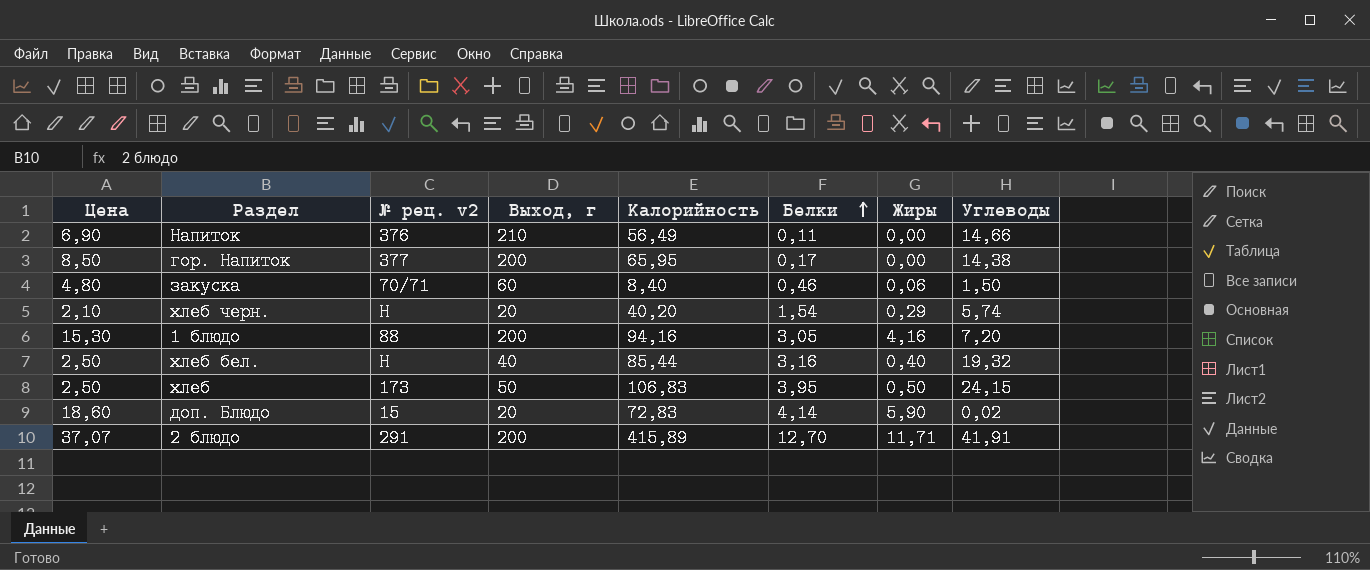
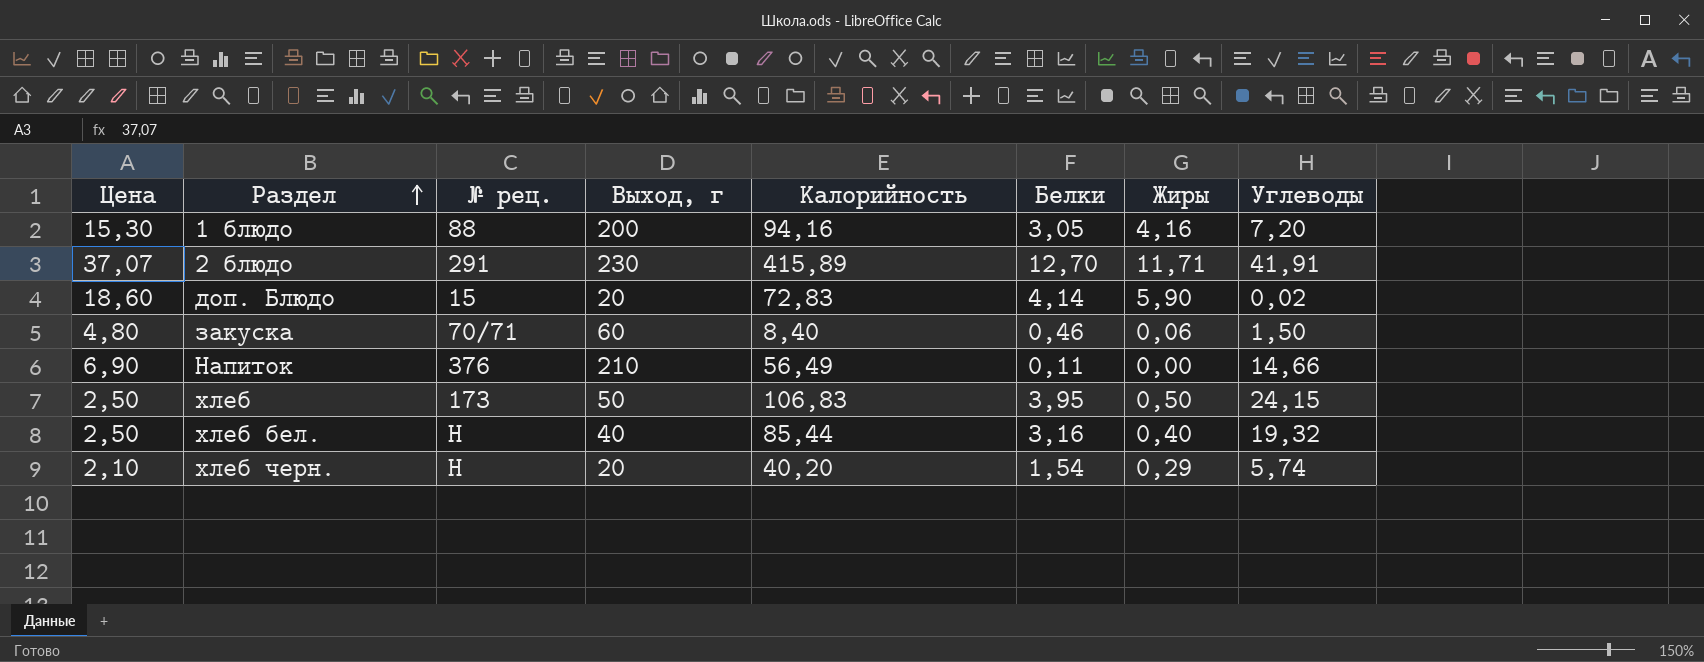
row order: Белки ascending -> Раздел ascending
column name: № рец. v2 -> № рец.
row гор. Напиток: 8,50 | 377 | 200 | 65,95 | 0,17 | 0,00 | 14,38 -> none
2 блюдо | Выход, г: 200 -> 230

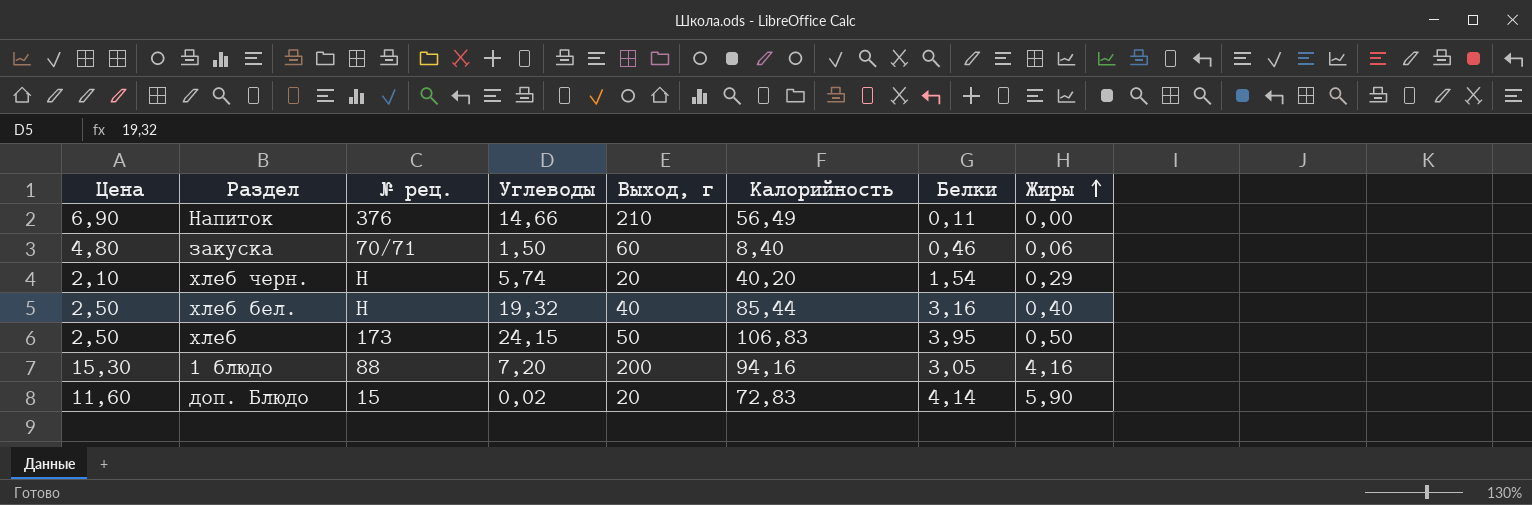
row order: Раздел ascending -> Жиры ascending
column Углеводы | position: 8 -> 4
row 2 блюдо: 37,07 | 291 | 230 | 415,89 | 12,70 | 11,71 | 41,91 -> none
доп. Блюдо | Цена: 18,60 -> 11,60

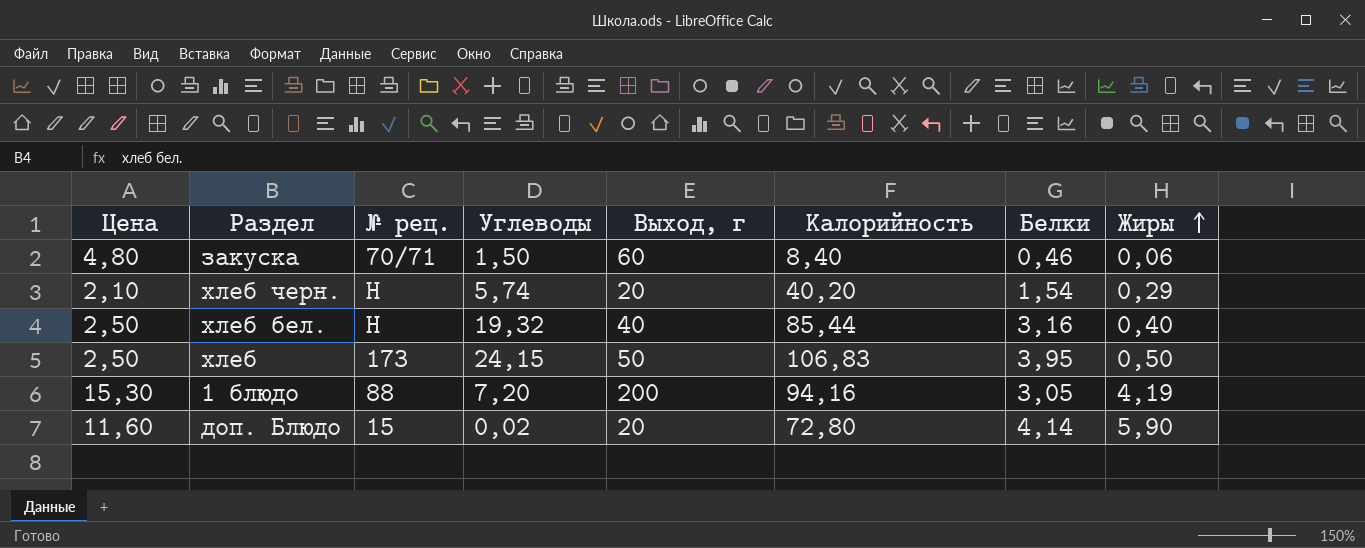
row Напиток: 6,90 | 376 | 14,66 | 210 | 56,49 | 0,11 | 0,00 -> none
1 блюдо | Жиры: 4,16 -> 4,19
доп. Блюдо | Калорийность: 72,83 -> 72,80

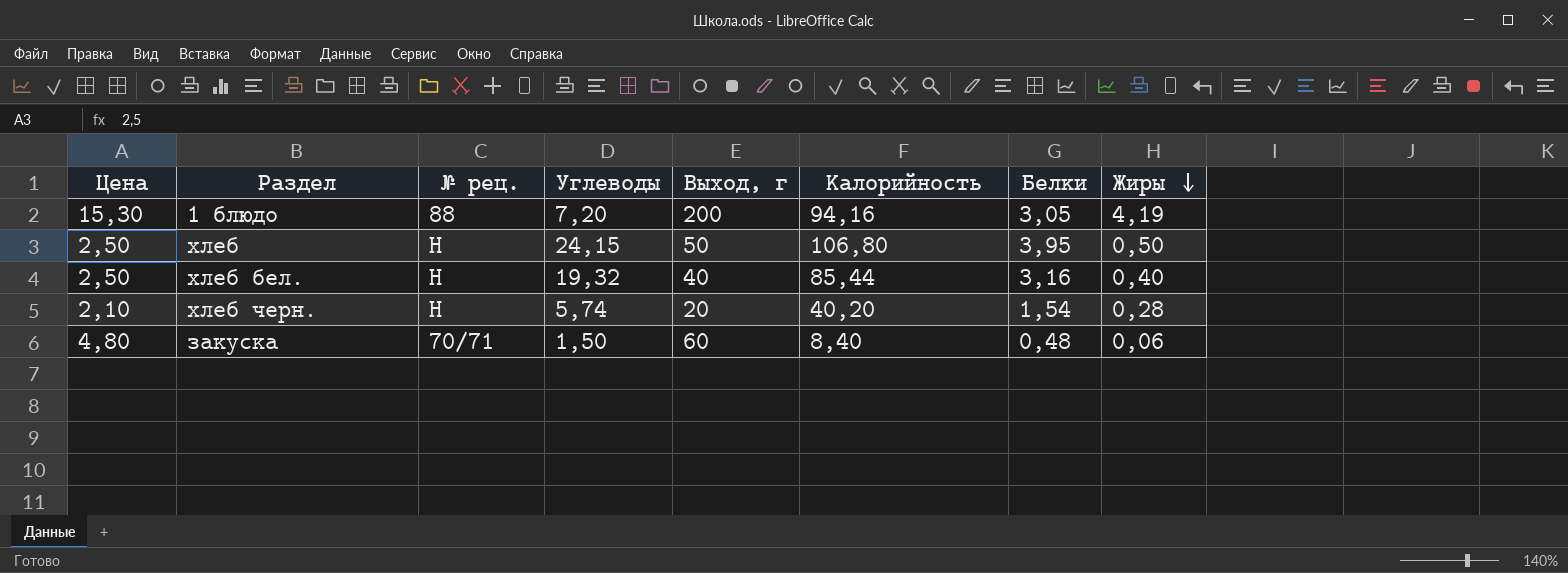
row order: Жиры ascending -> Жиры descending
row доп. Блюдо: 11,60 | 15 | 0,02 | 20 | 72,80 | 4,14 | 5,90 -> none
хлеб | № рец.: 173 -> Н
хлеб | Калорийность: 106,83 -> 106,80
хлеб черн. | Жиры: 0,29 -> 0,28
закуска | Белки: 0,46 -> 0,48

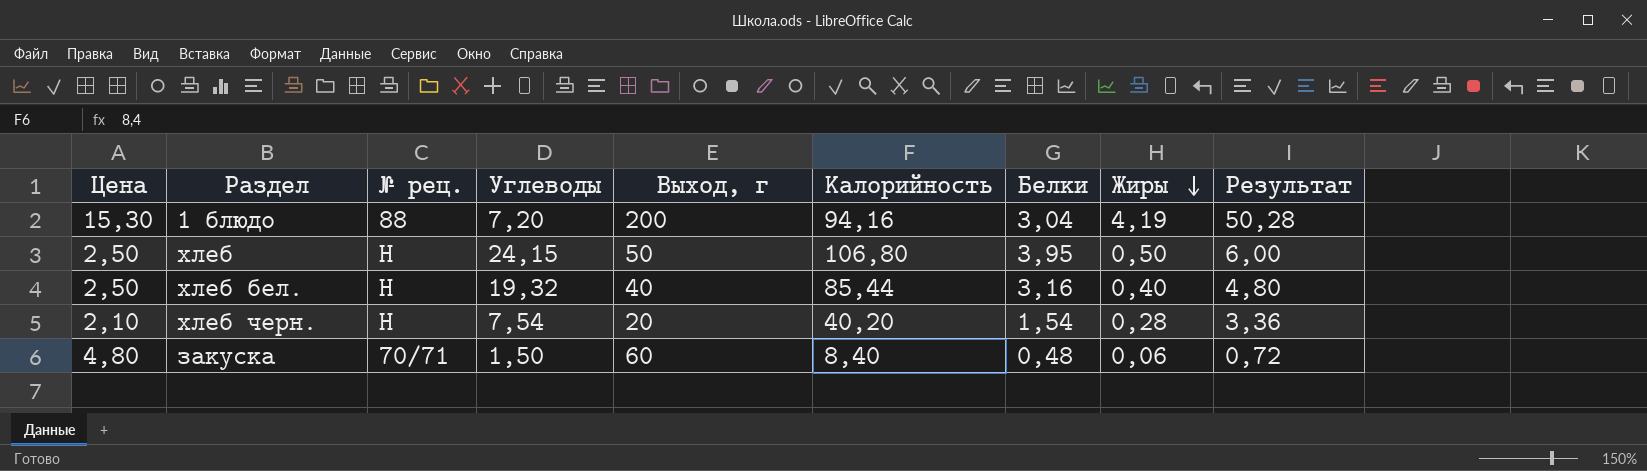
column Результат | formula: none -> [Жиры] * 12
1 блюдо | Белки: 3,05 -> 3,04
хлеб черн. | Углеводы: 5,74 -> 7,54

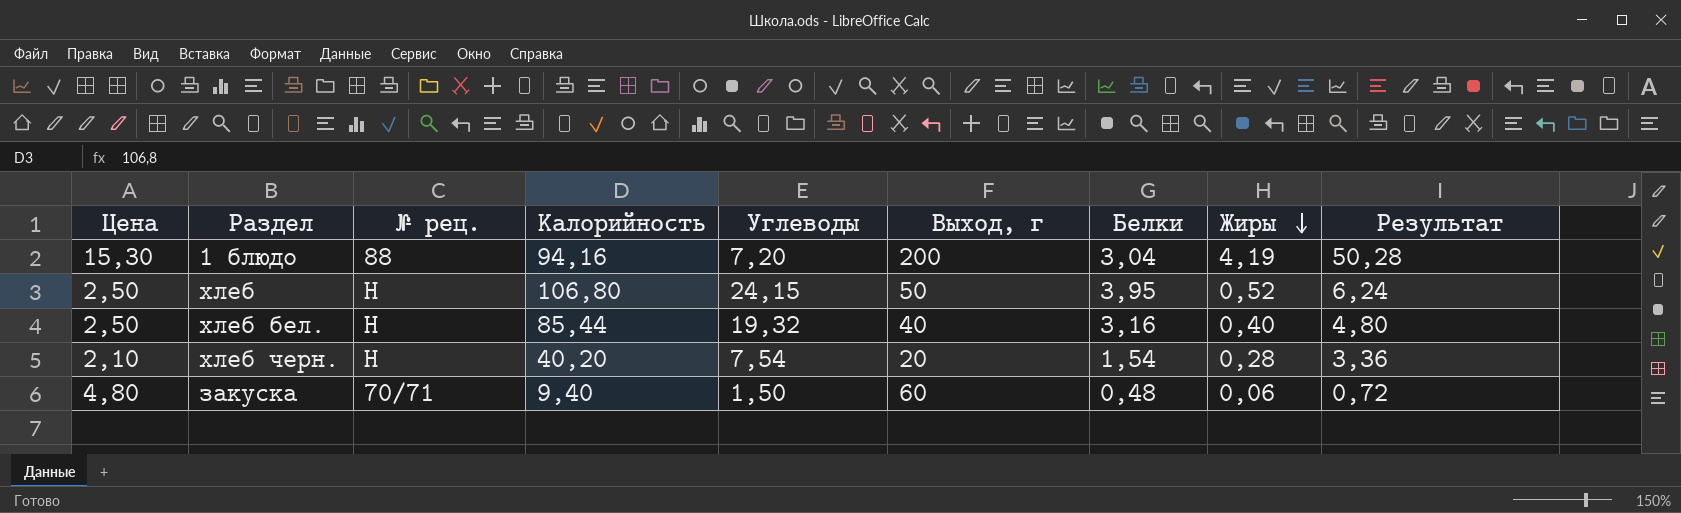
column Калорийность | position: 6 -> 4
хлеб | Жиры: 0,50 -> 0,52
хлеб | Результат: 6,00 -> 6,24
закуска | Калорийность: 8,40 -> 9,40

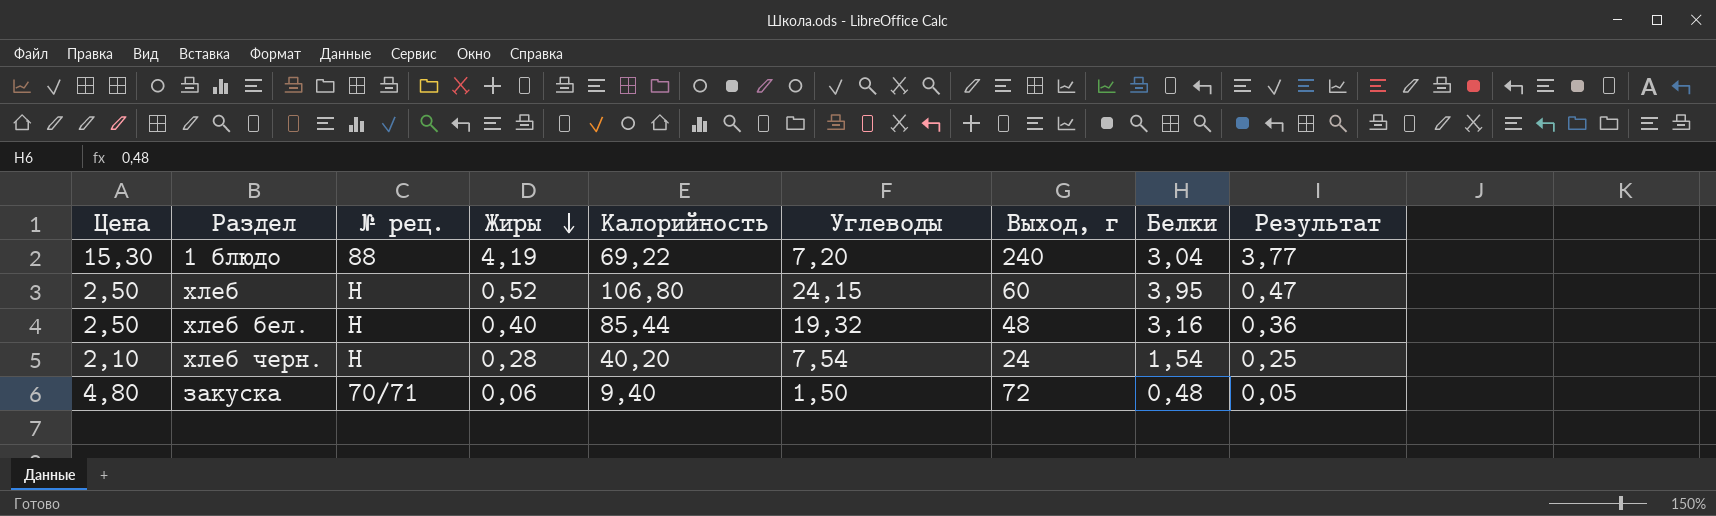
column Жиры | position: 8 -> 4
column Результат | formula: [Жиры] * 12 -> [Жиры] * 0,9
1 блюдо | Калорийность: 94,16 -> 69,22
1 блюдо | Выход, г: 200 -> 240
хлеб | Выход, г: 50 -> 60
хлеб бел. | Выход, г: 40 -> 48
хлеб черн. | Выход, г: 20 -> 24
закуска | Выход, г: 60 -> 72

